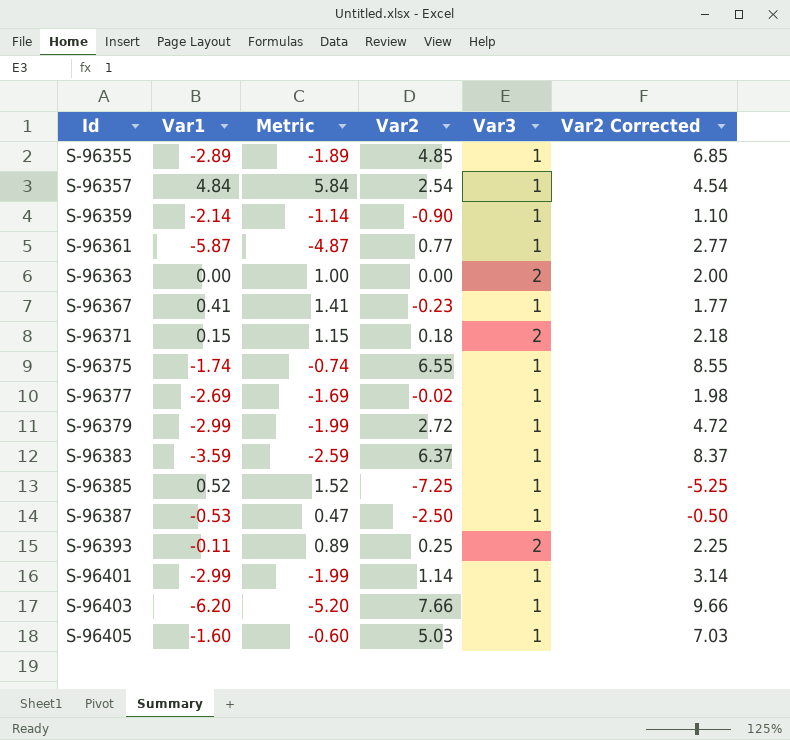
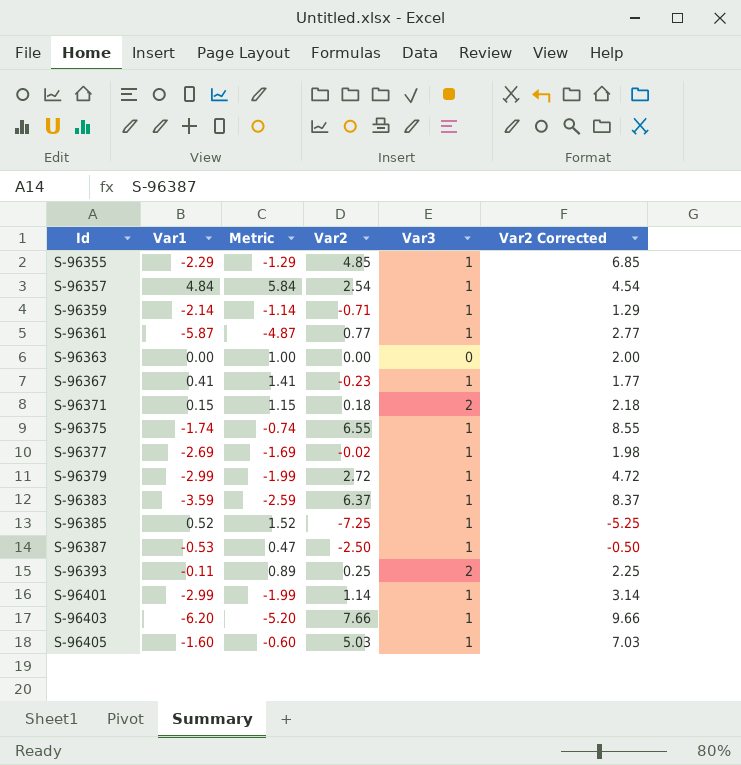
S-96355 | Var1: -2.89 -> -2.29
S-96355 | Metric: -1.89 -> -1.29
S-96359 | Var2: -0.90 -> -0.71
S-96359 | Var2 Corrected: 1.10 -> 1.29
S-96363 | Var3: 2 -> 0

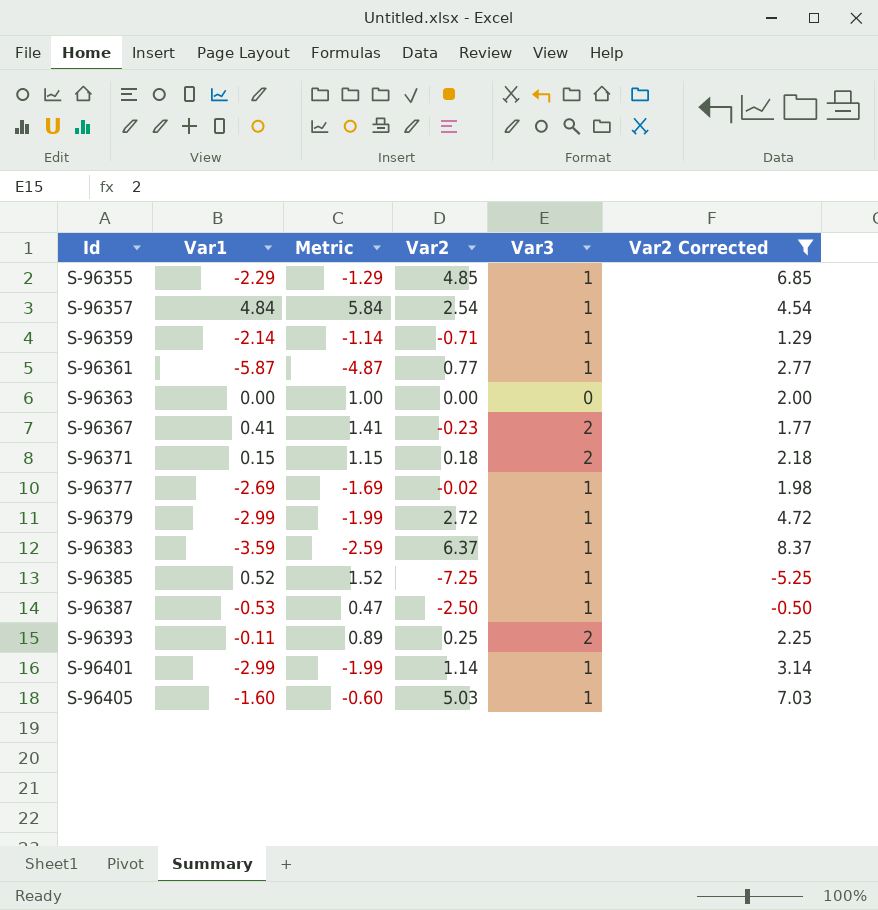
filter: none -> Var2 Corrected <= 8.37
S-96367 | Var3: 1 -> 2

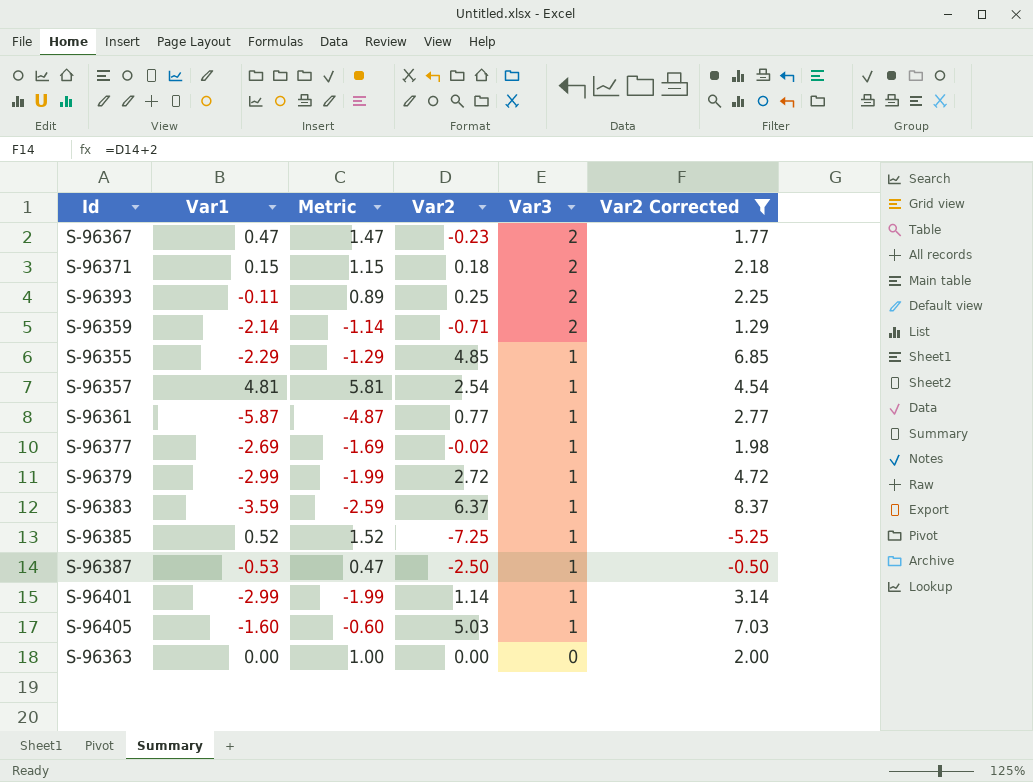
row order: Id ascending -> Var3 descending
S-96367 | Var1: 0.41 -> 0.47
S-96367 | Metric: 1.41 -> 1.47
S-96359 | Var3: 1 -> 2
S-96357 | Var1: 4.84 -> 4.81
S-96357 | Metric: 5.84 -> 5.81

